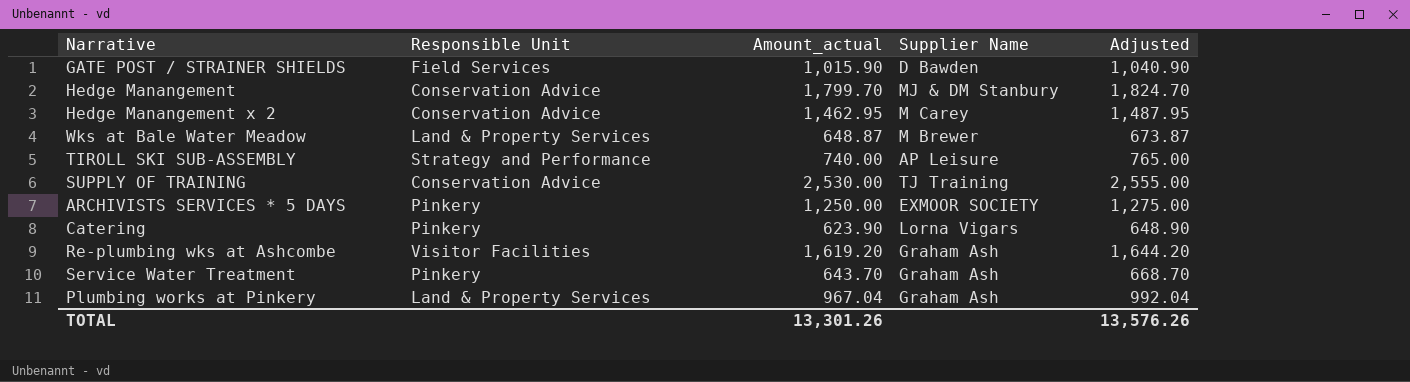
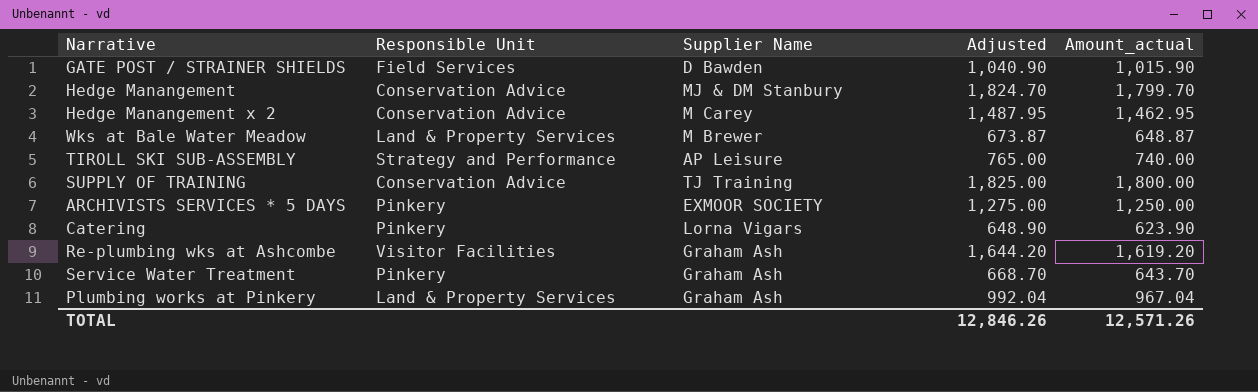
column Amount_actual | position: 3 -> 5
SUPPLY OF TRAINING | Adjusted: 2,555.00 -> 1,825.00
SUPPLY OF TRAINING | Amount_actual: 2,530.00 -> 1,800.00
TOTAL | Adjusted: 13,576.26 -> 12,846.26
TOTAL | Amount_actual: 13,301.26 -> 12,571.26

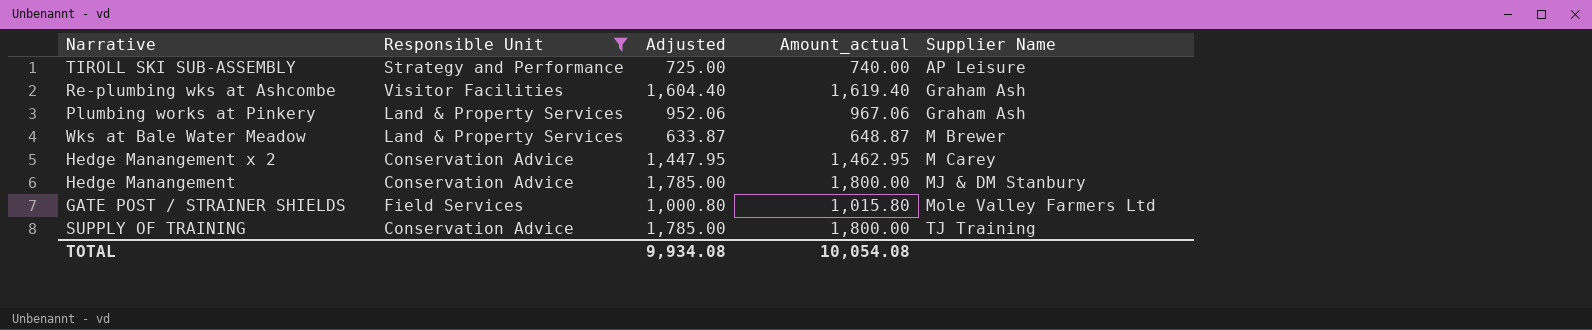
filter: none -> Responsible Unit != Pinkery
row order: none -> Supplier Name ascending
column Adjusted | formula: [Amount_actual] + 25 -> [Amount_actual] - 15
column Supplier Name | position: 3 -> 5
Re-plumbing wks at Ashcombe | Amount_actual: 1,619.20 -> 1,619.40
Plumbing works at Pinkery | Amount_actual: 967.04 -> 967.06
Hedge Manangement | Amount_actual: 1,799.70 -> 1,800.00
GATE POST / STRAINER SHIELDS | Amount_actual: 1,015.90 -> 1,015.80
GATE POST / STRAINER SHIELDS | Supplier Name: D Bawden -> Mole Valley Farmers Ltd
TOTAL | Adjusted: 12,846.26 -> 9,934.08
TOTAL | Amount_actual: 12,571.26 -> 10,054.08

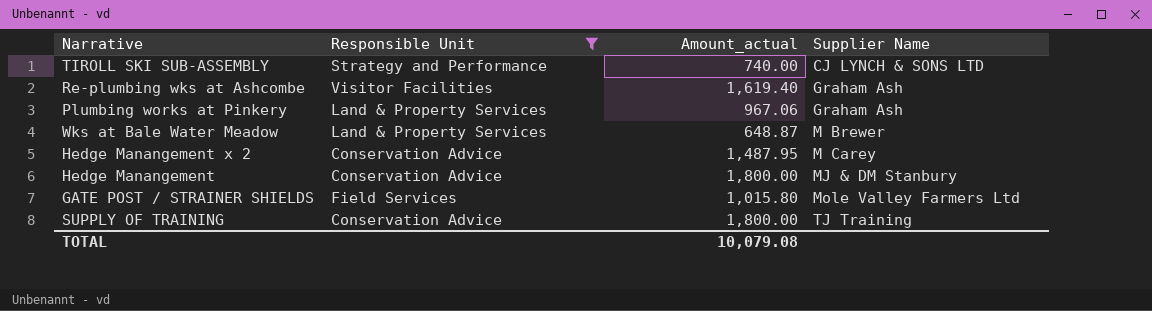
column Adjusted | formula: [Amount_actual] - 15 -> none
TIROLL SKI SUB-ASSEMBLY | Supplier Name: AP Leisure -> CJ LYNCH & SONS LTD
Hedge Manangement x 2 | Amount_actual: 1,462.95 -> 1,487.95
TOTAL | Amount_actual: 10,054.08 -> 10,079.08

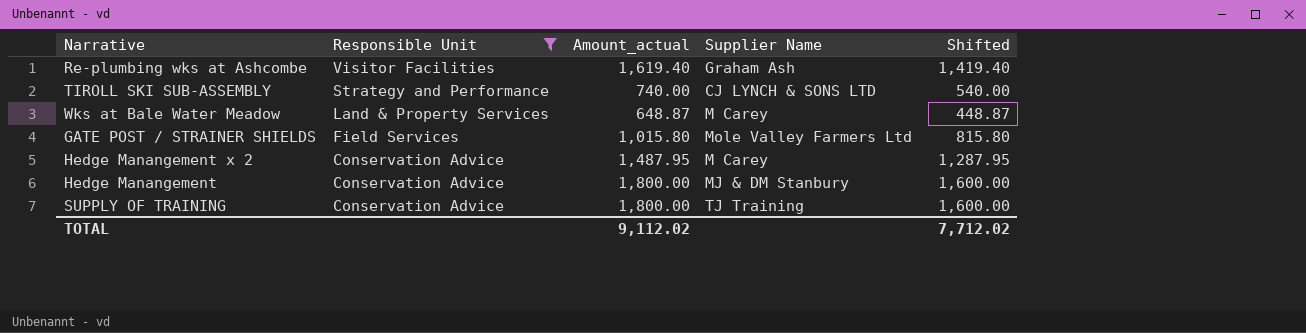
row order: Supplier Name ascending -> Responsible Unit descending
column Shifted | formula: none -> [Amount_actual] - 200
row Plumbing works at Pinkery: Land & Property Services | 967.06 | Graham Ash -> none
Wks at Bale Water Meadow | Supplier Name: M Brewer -> M Carey
TOTAL | Amount_actual: 10,079.08 -> 9,112.02

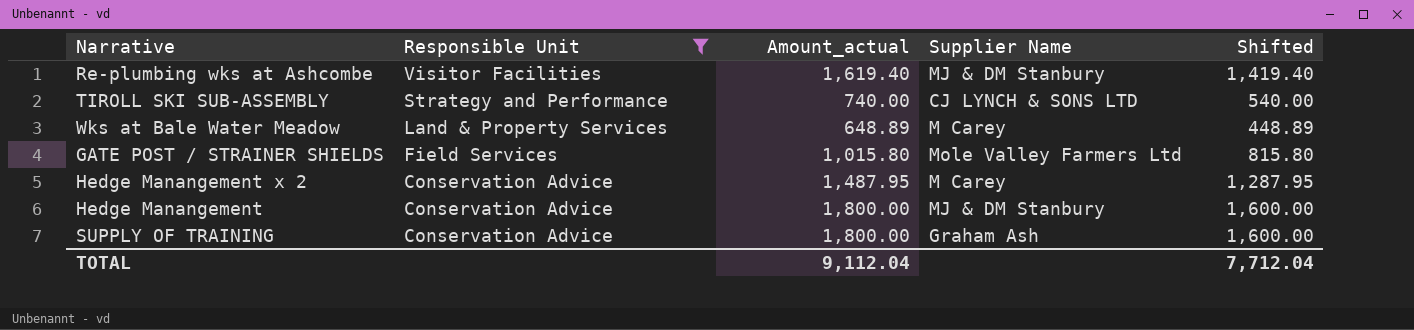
Re-plumbing wks at Ashcombe | Supplier Name: Graham Ash -> MJ & DM Stanbury
Wks at Bale Water Meadow | Amount_actual: 648.87 -> 648.89
Wks at Bale Water Meadow | Shifted: 448.87 -> 448.89
SUPPLY OF TRAINING | Supplier Name: TJ Training -> Graham Ash
TOTAL | Amount_actual: 9,112.02 -> 9,112.04
TOTAL | Shifted: 7,712.02 -> 7,712.04

